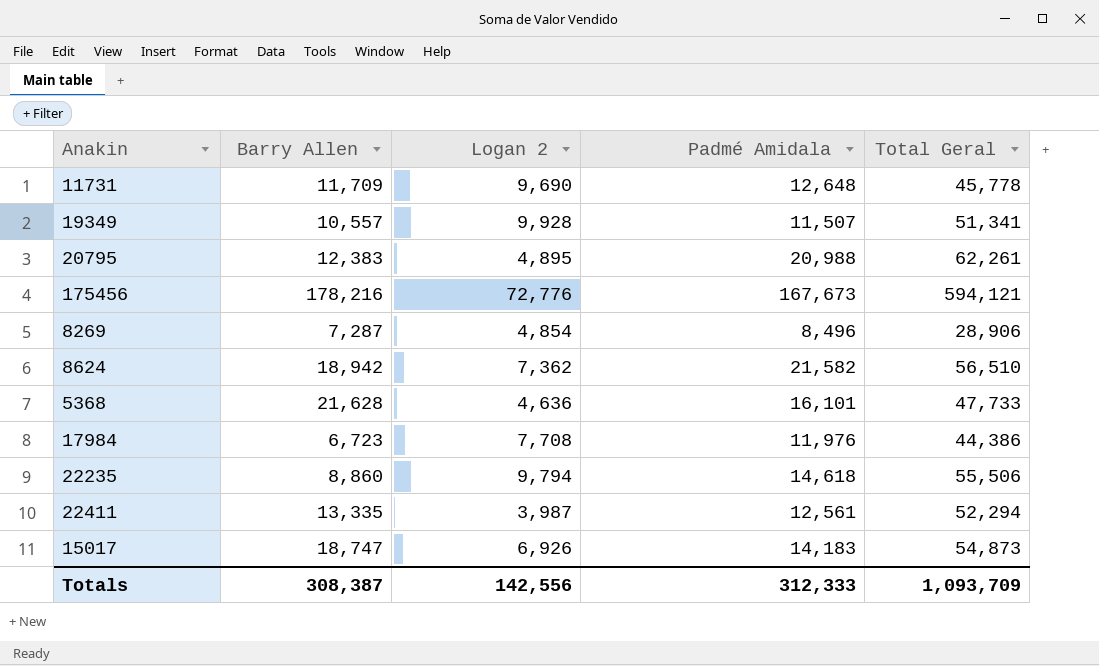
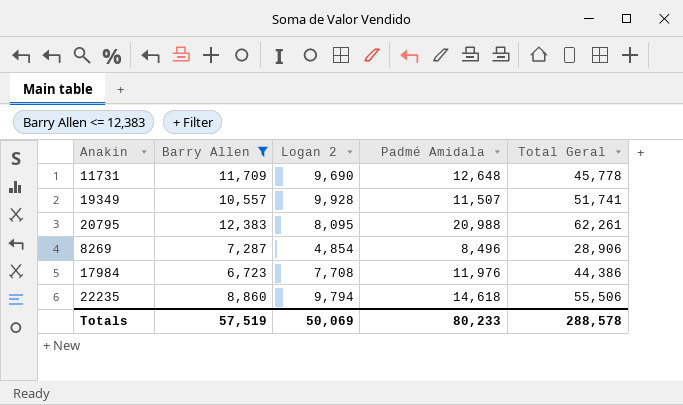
filter: none -> Barry Allen <= 12,383
19349 | Total Geral: 51,341 -> 51,741
20795 | Logan 2: 4,895 -> 8,095
Totals | Barry Allen: 308,387 -> 57,519
Totals | Logan 2: 142,556 -> 50,069
Totals | Padmé Amidala: 312,333 -> 80,233
Totals | Total Geral: 1,093,709 -> 288,578

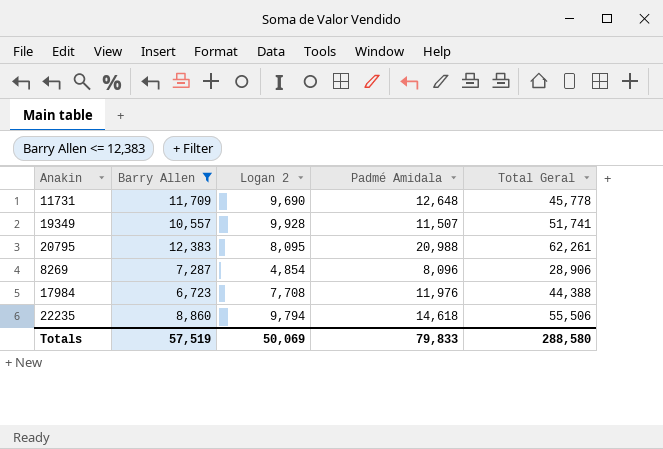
8269 | Padmé Amidala: 8,496 -> 8,096
17984 | Total Geral: 44,386 -> 44,388
Totals | Padmé Amidala: 80,233 -> 79,833
Totals | Total Geral: 288,578 -> 288,580

